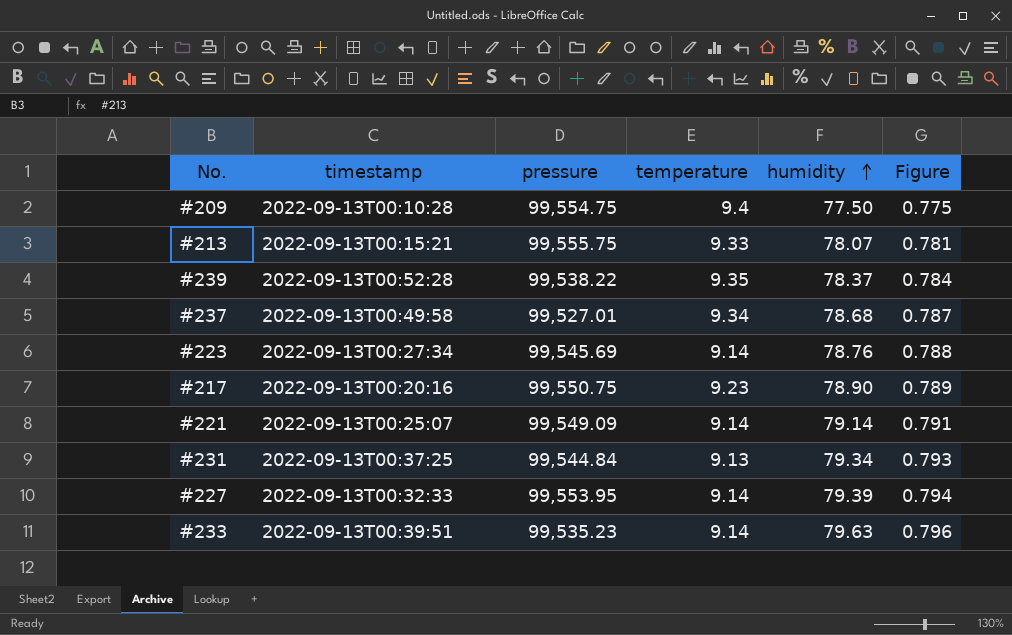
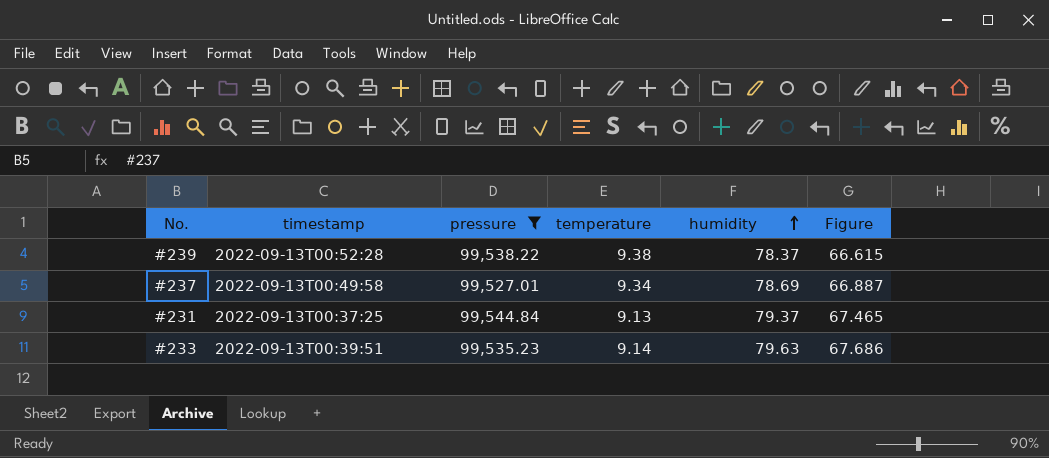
filter: none -> pressure <= 99,544.84
column Figure | formula: [humidity] * 0.01 -> [humidity] * 0.85
#239 | temperature: 9.35 -> 9.38
#237 | humidity: 78.68 -> 78.69
#231 | humidity: 79.34 -> 79.37

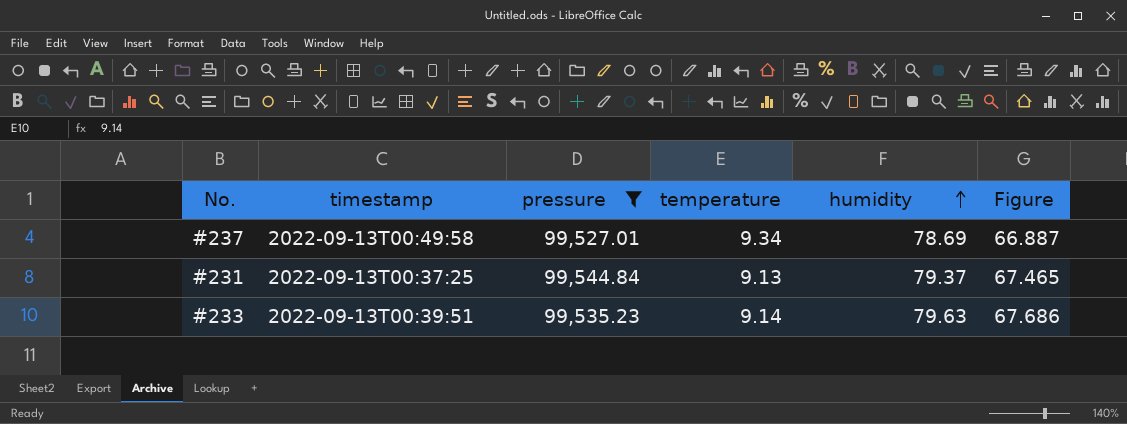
row #239: 2022-09-13T00:52:28 | 99,538.22 | 9.38 | 78.37 | 66.615 -> none

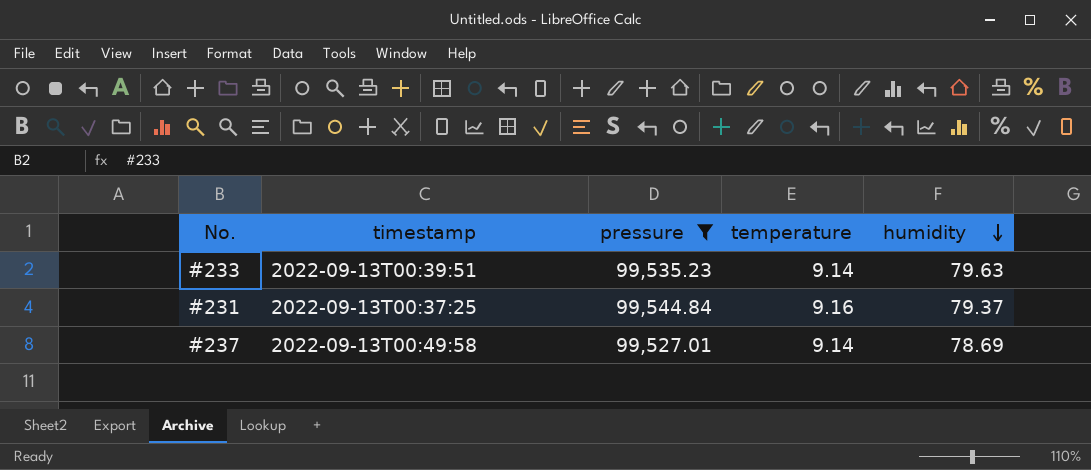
row order: humidity ascending -> humidity descending
column Figure | formula: [humidity] * 0.85 -> none
#231 | temperature: 9.13 -> 9.16
#237 | temperature: 9.34 -> 9.14

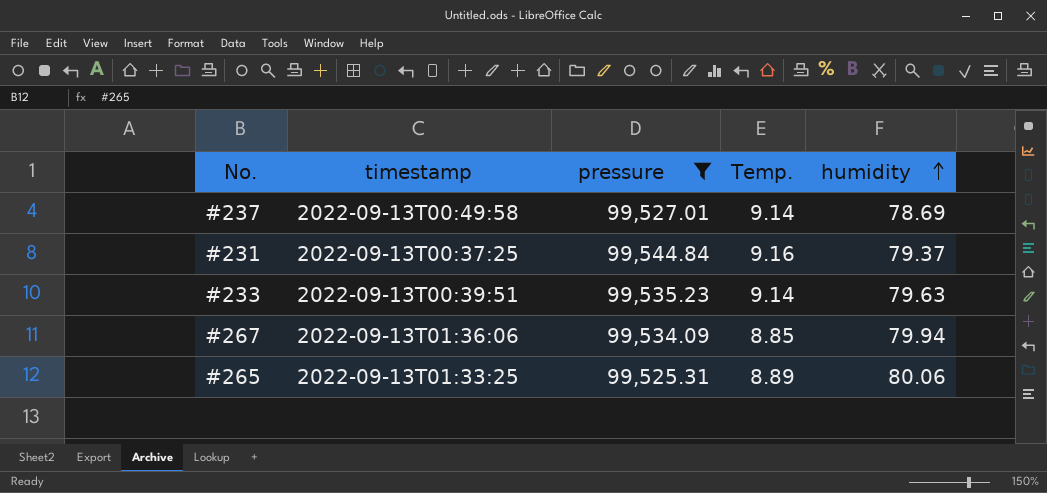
row order: humidity descending -> humidity ascending
column name: temperature -> Temp.
row #267: none -> 2022-09-13T01:36:06 | 99,534.09 | 8.85 | 79.94
row #265: none -> 2022-09-13T01:33:25 | 99,525.31 | 8.89 | 80.06

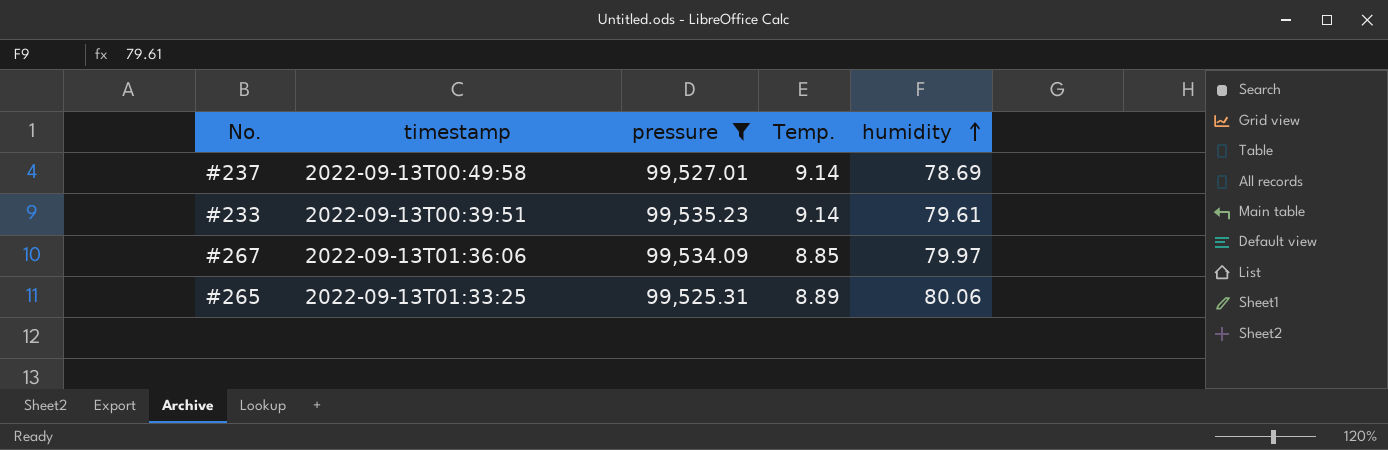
row #231: 2022-09-13T00:37:25 | 99,544.84 | 9.16 | 79.37 -> none
#233 | humidity: 79.63 -> 79.61
#267 | humidity: 79.94 -> 79.97

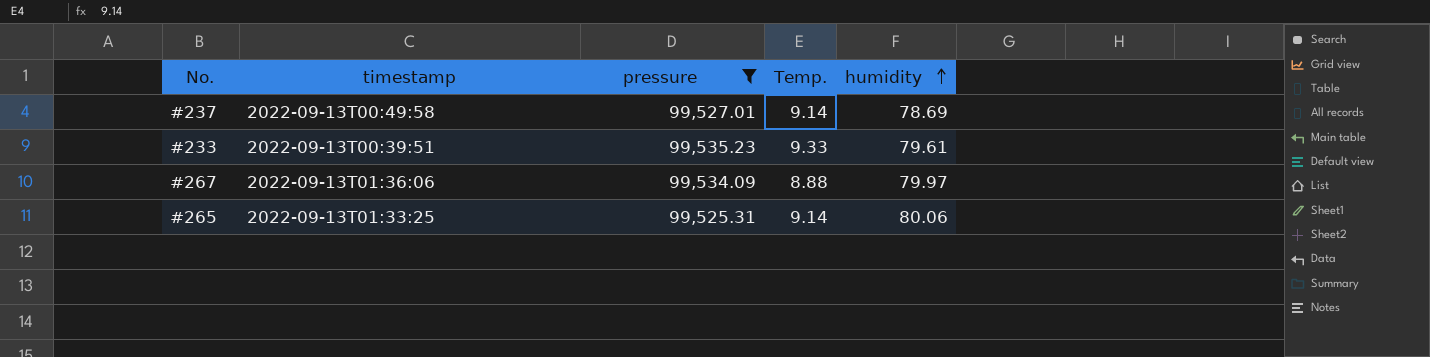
#233 | Temp.: 9.14 -> 9.33
#267 | Temp.: 8.85 -> 8.88
#265 | Temp.: 8.89 -> 9.14

